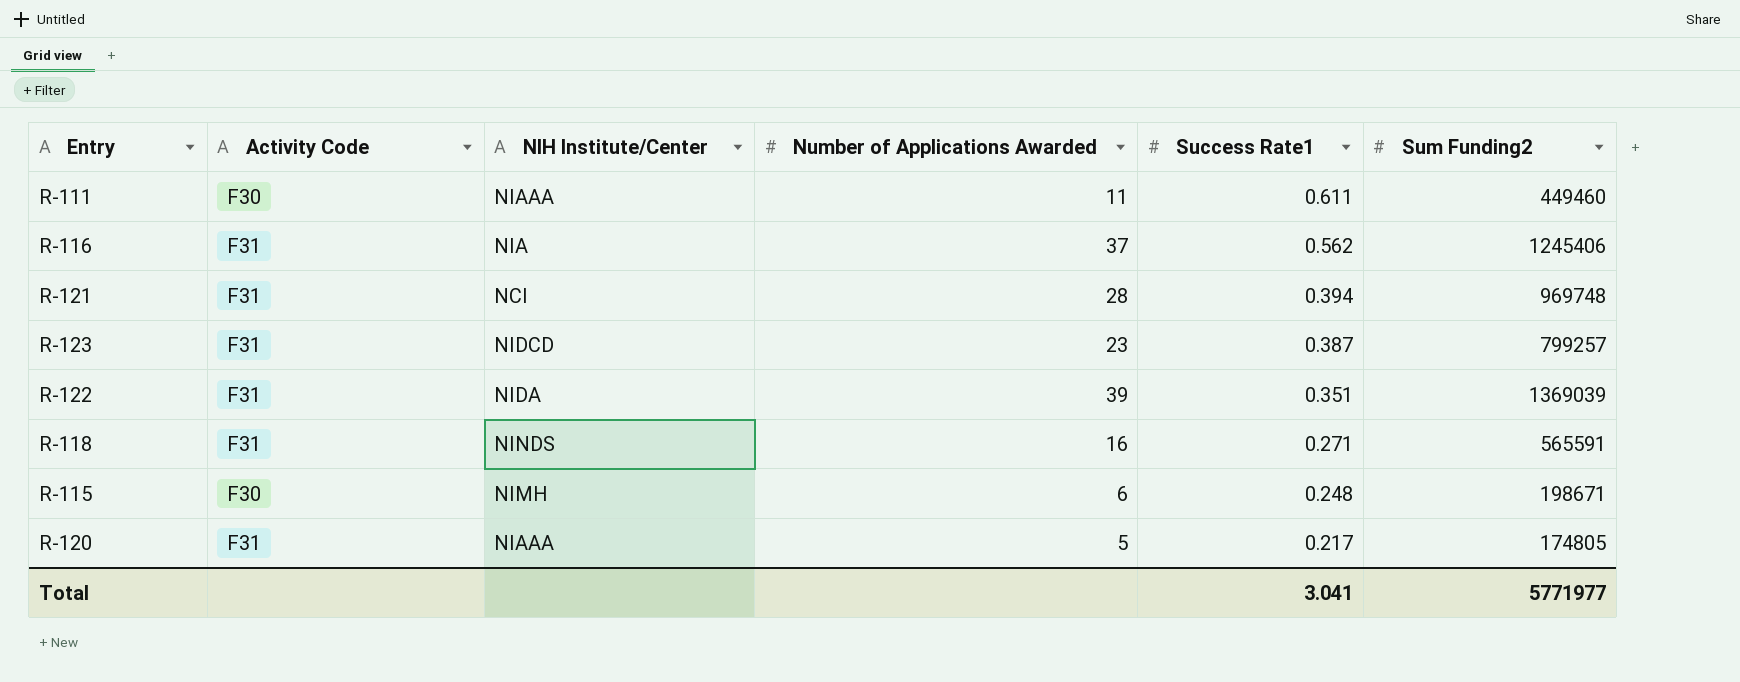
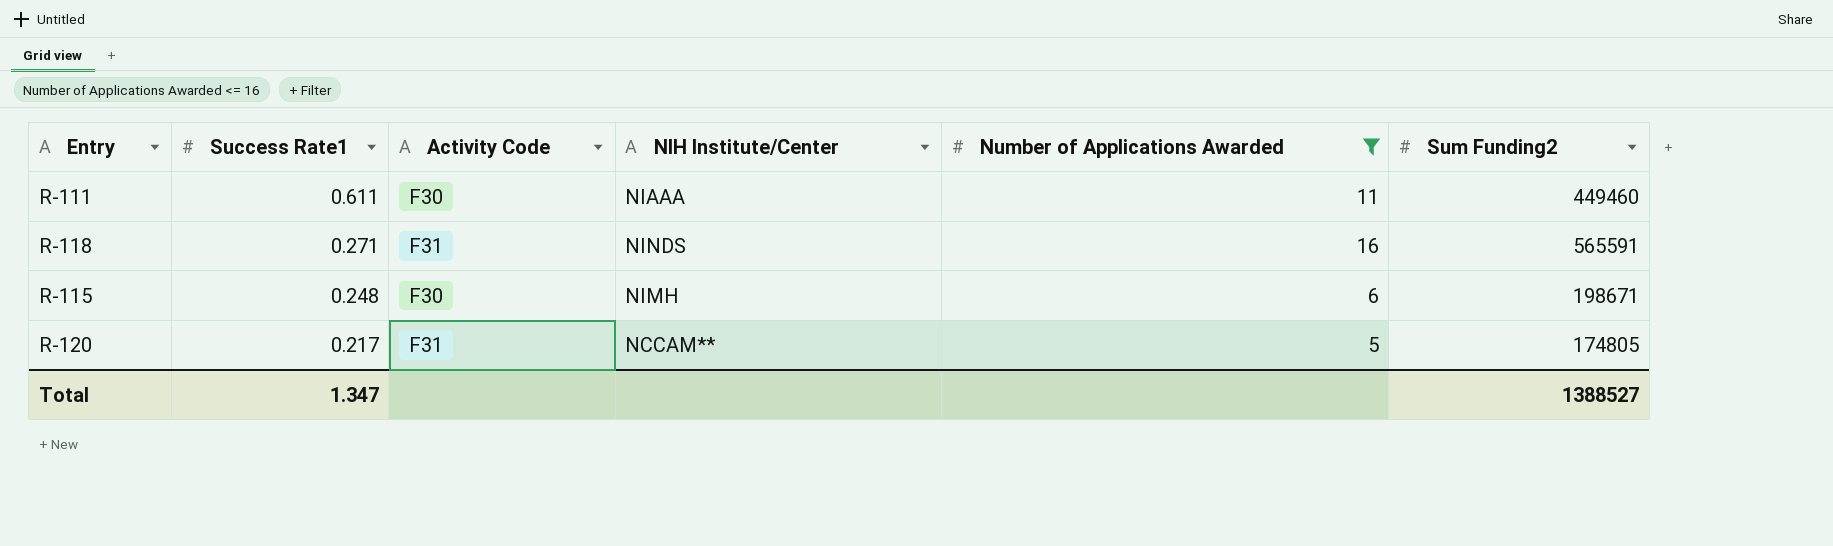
filter: none -> Number of Applications Awarded <= 16
column Success Rate1 | position: 5 -> 2
R-120 | NIH Institute/Center: NIAAA -> NCCAM**
Total | Success Rate1: 3.041 -> 1.347
Total | Sum Funding2: 5771977 -> 1388527

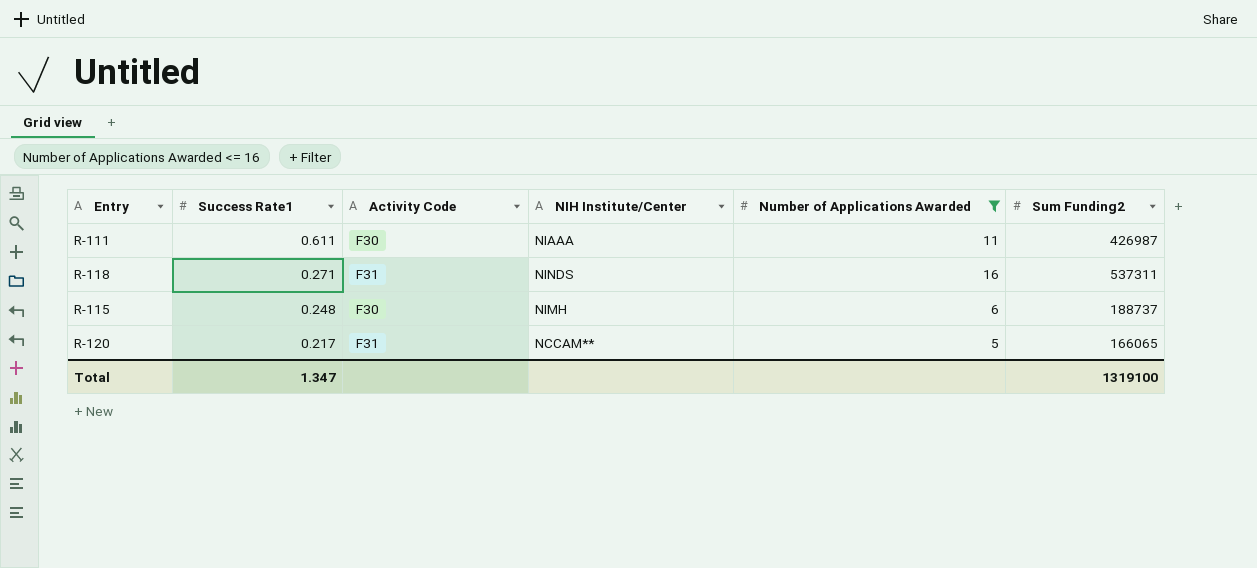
R-111 | Sum Funding2: 449460 -> 426987
R-118 | Sum Funding2: 565591 -> 537311
R-115 | Sum Funding2: 198671 -> 188737
R-120 | Sum Funding2: 174805 -> 166065
Total | Sum Funding2: 1388527 -> 1319100

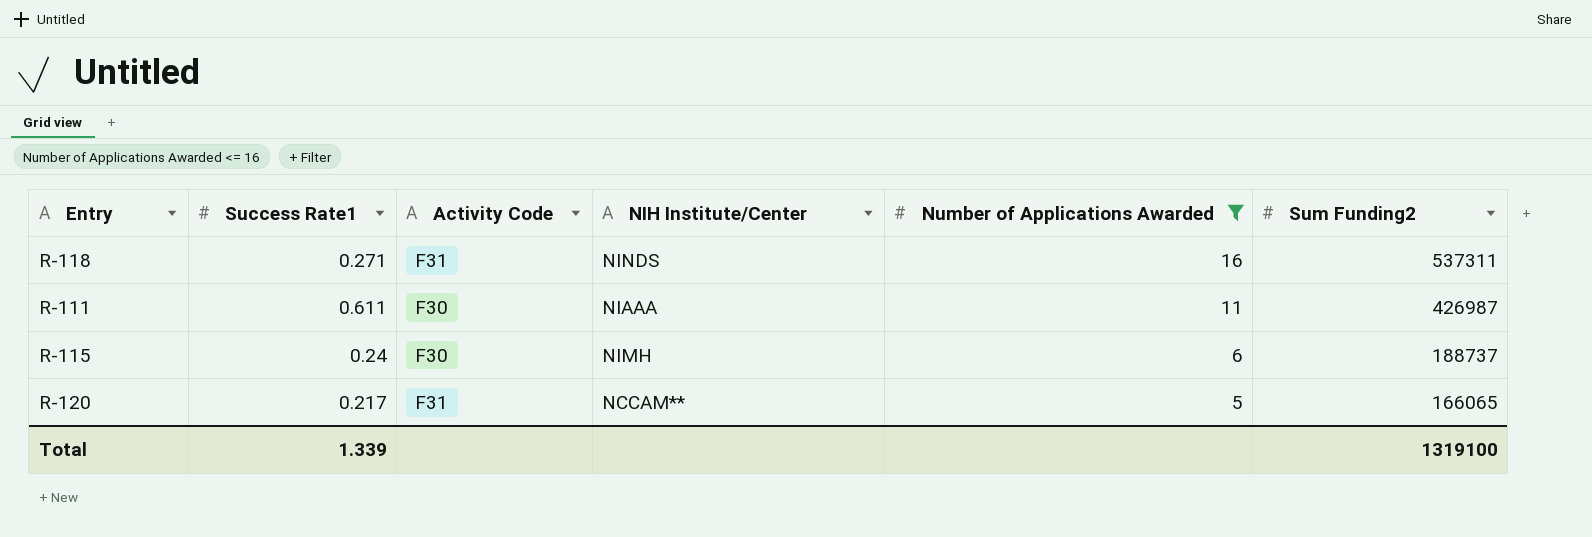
row order: Success Rate1 descending -> Number of Applications Awarded descending
R-115 | Success Rate1: 0.248 -> 0.24
Total | Success Rate1: 1.347 -> 1.339

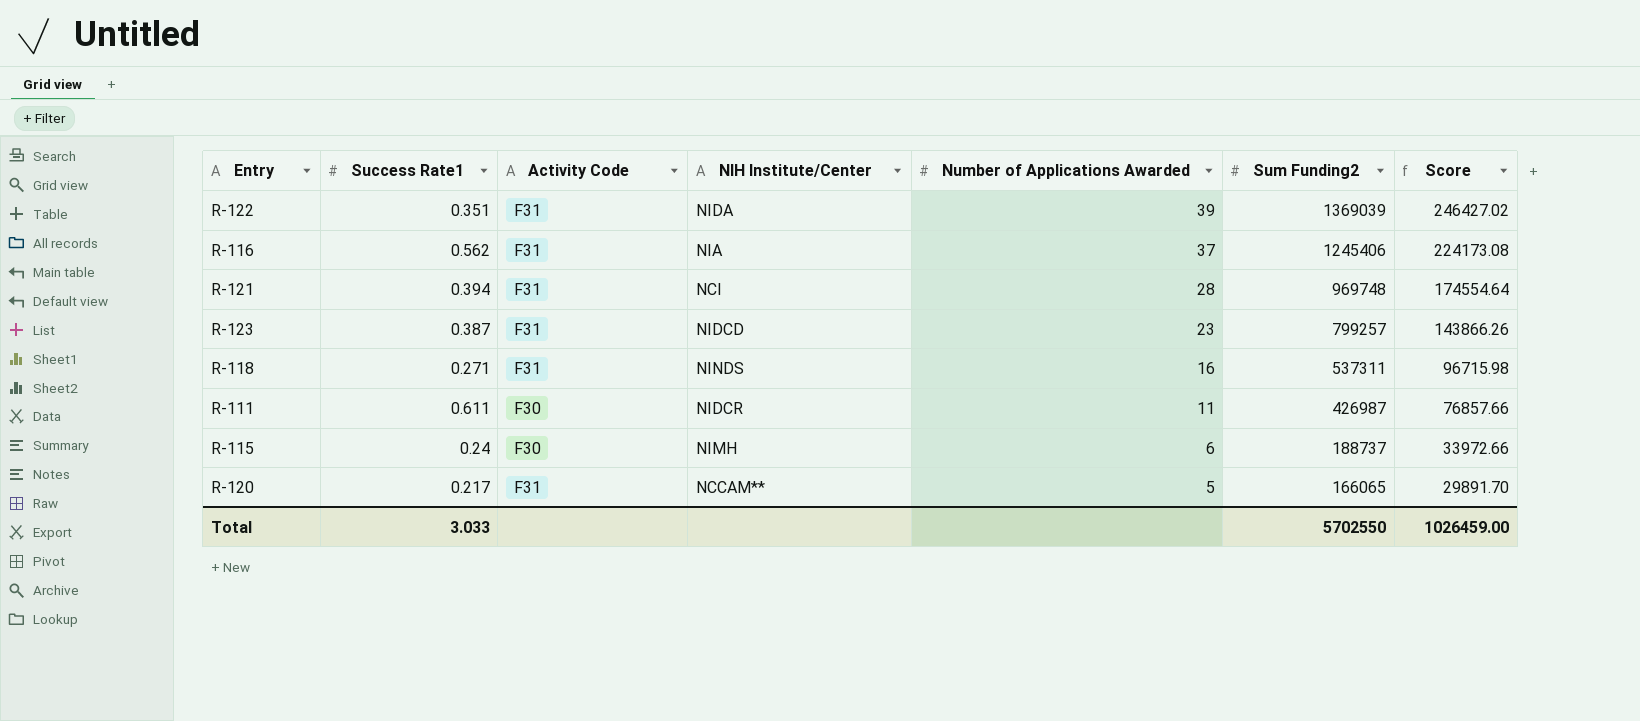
filter: Number of Applications Awarded <= 16 -> none
column Score | formula: none -> [Sum Funding2] * 0.18
R-111 | NIH Institute/Center: NIAAA -> NIDCR
Total | Success Rate1: 1.339 -> 3.033
Total | Sum Funding2: 1319100 -> 5702550

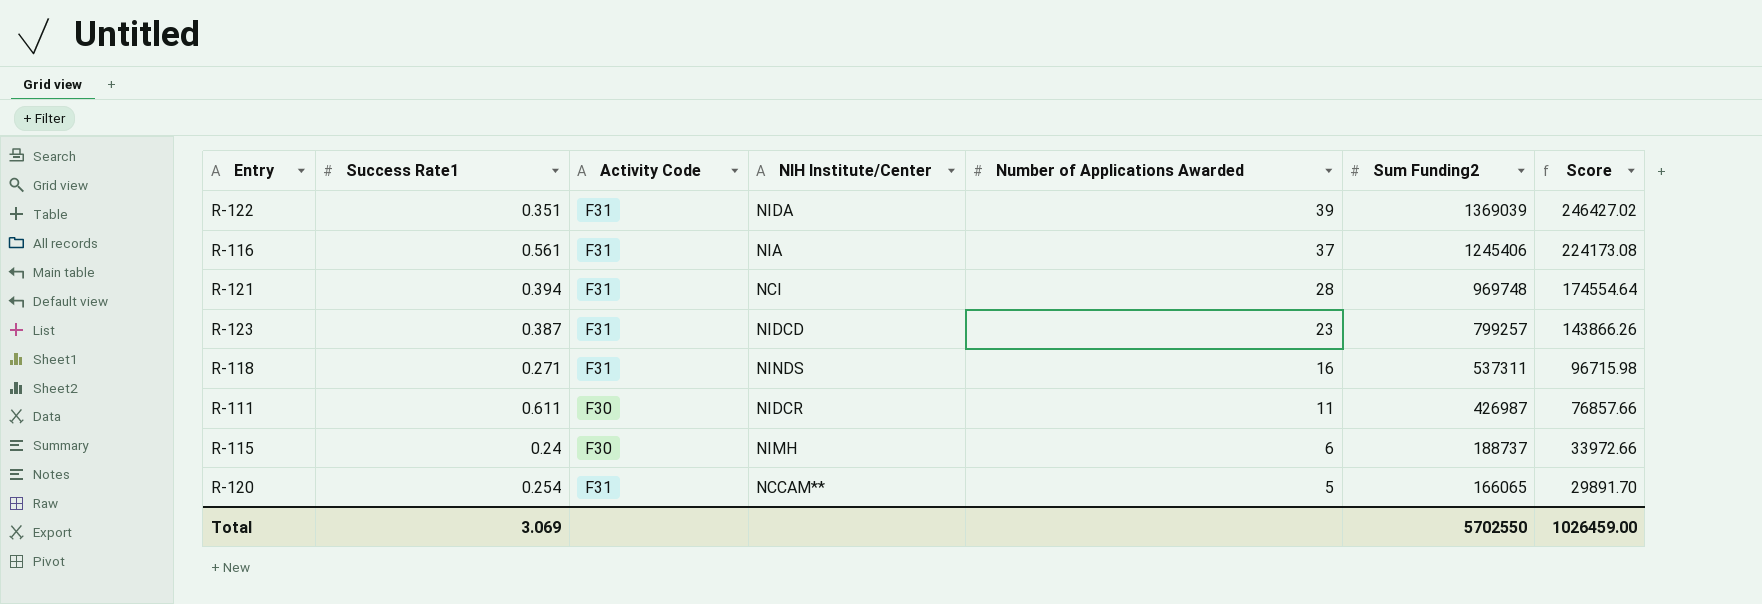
R-116 | Success Rate1: 0.562 -> 0.561
R-120 | Success Rate1: 0.217 -> 0.254
Total | Success Rate1: 3.033 -> 3.069

